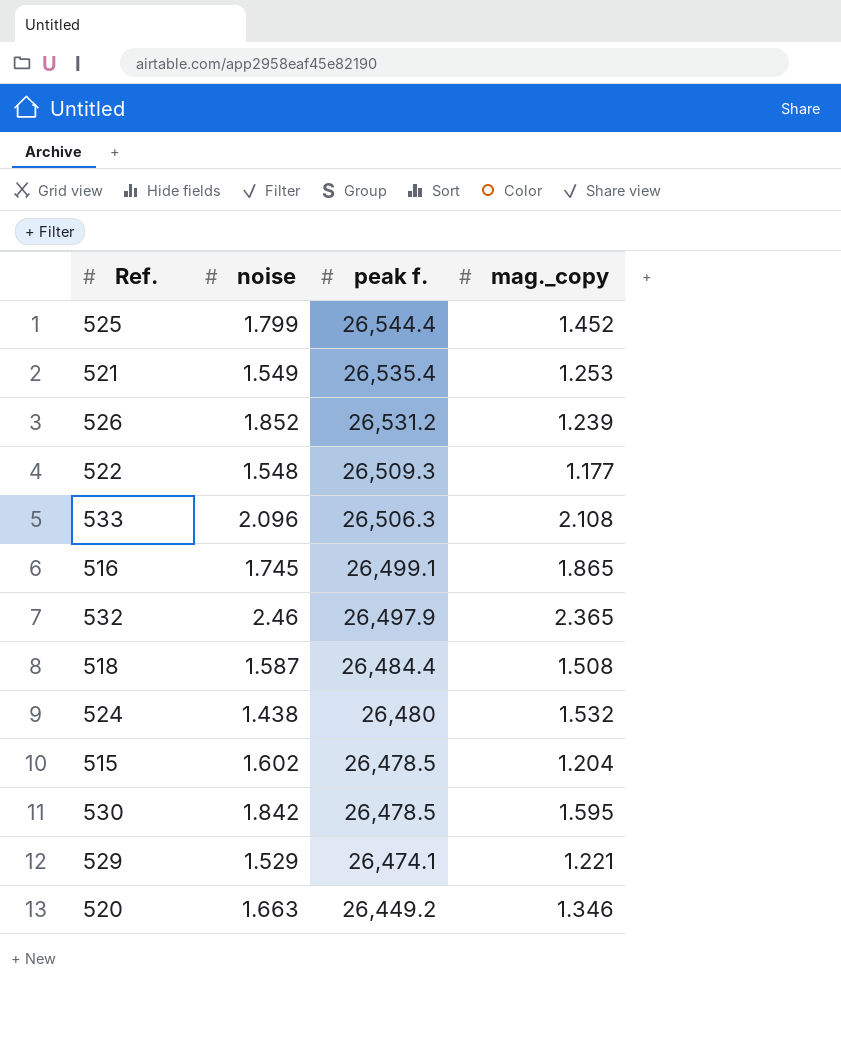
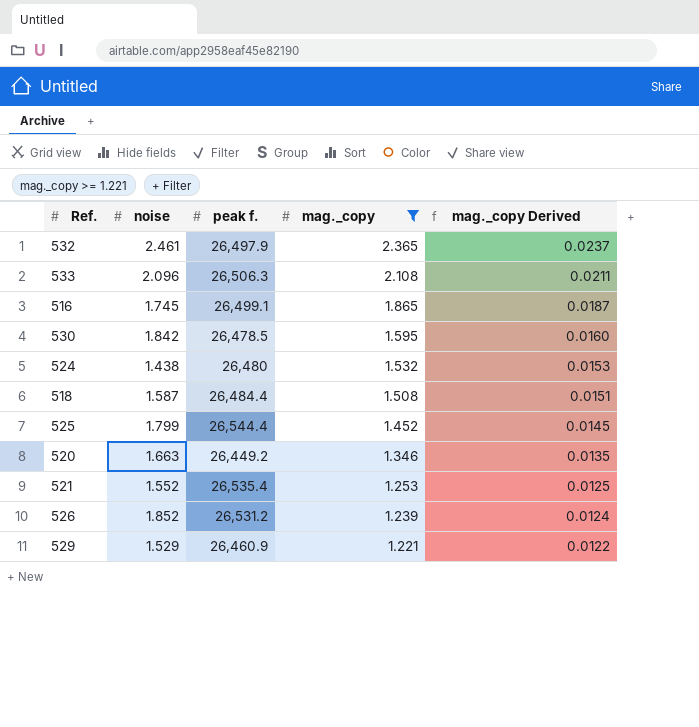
filter: none -> mag._copy >= 1.221
row order: peak f. descending -> mag._copy descending
column mag._copy Derived | formula: none -> [mag._copy] * 0.01
532 | noise: 2.46 -> 2.461
521 | noise: 1.549 -> 1.552
529 | peak f.: 26,474.1 -> 26,460.9

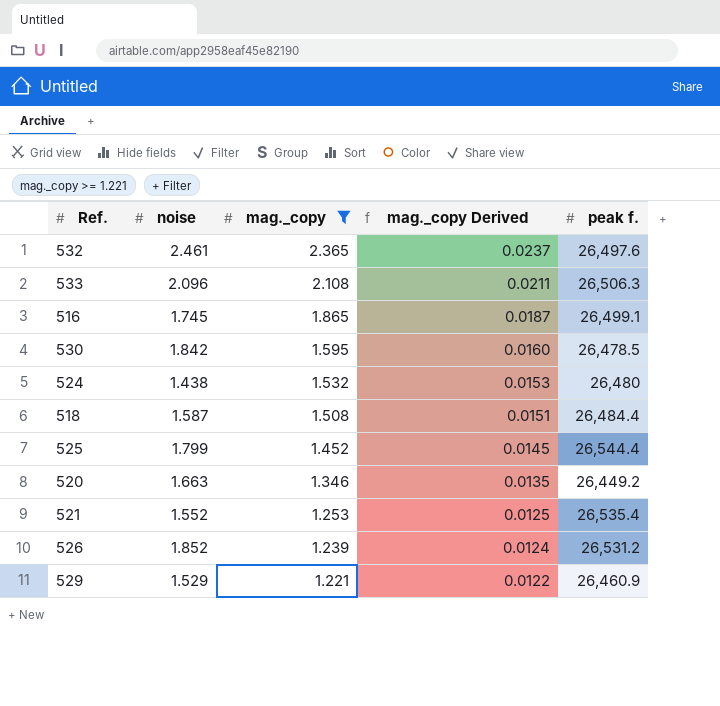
column peak f. | position: 3 -> 5
532 | peak f.: 26,497.9 -> 26,497.6

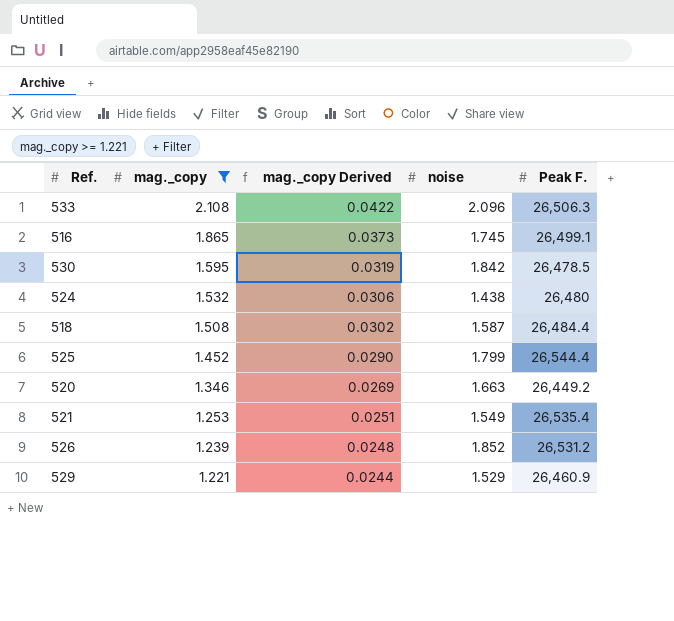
column mag._copy Derived | formula: [mag._copy] * 0.01 -> [mag._copy] * 0.02
column noise | position: 2 -> 4
column name: peak f. -> Peak F.
row 532: 2.461 | 2.365 | 0.0237 | 26,497.6 -> none
521 | noise: 1.552 -> 1.549

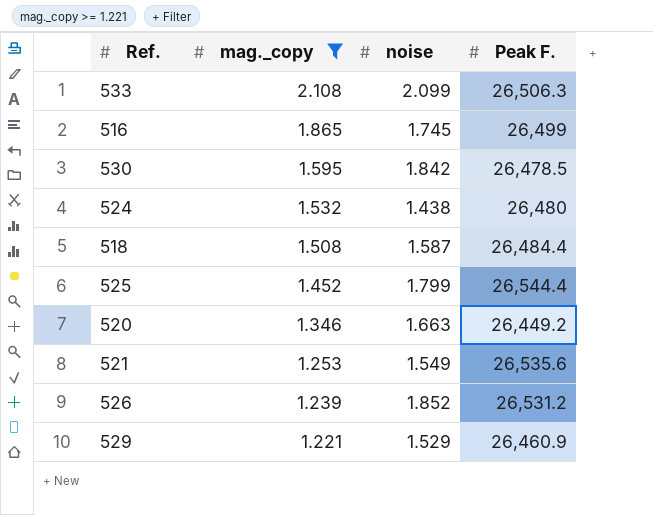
column mag._copy Derived | formula: [mag._copy] * 0.02 -> none
533 | noise: 2.096 -> 2.099
516 | Peak F.: 26,499.1 -> 26,499
521 | Peak F.: 26,535.4 -> 26,535.6

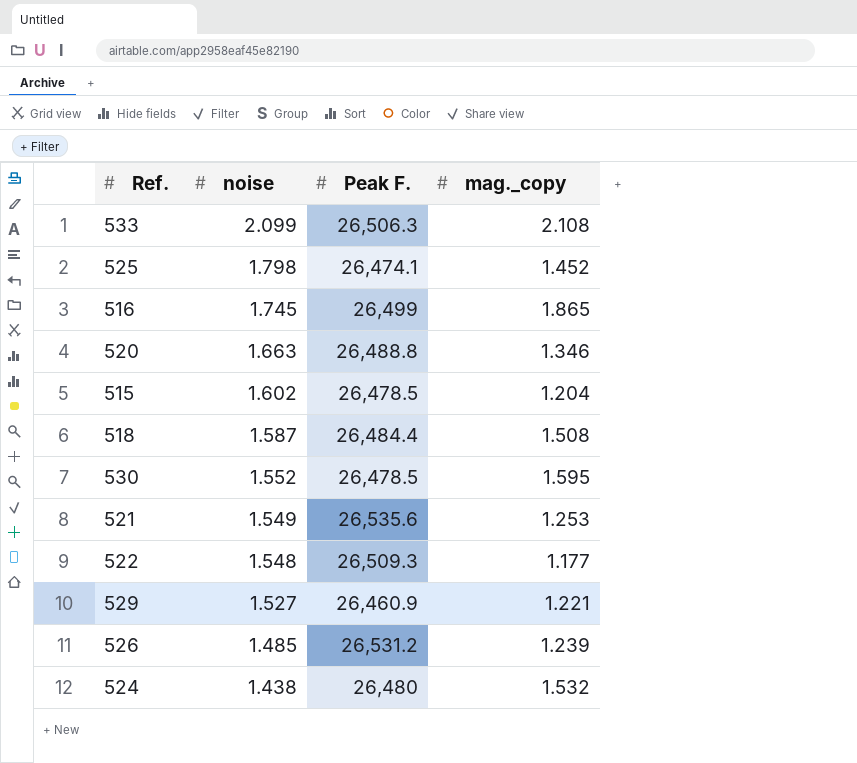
filter: mag._copy >= 1.221 -> none
row order: mag._copy descending -> noise descending
column mag._copy | position: 2 -> 4
525 | noise: 1.799 -> 1.798
525 | Peak F.: 26,544.4 -> 26,474.1
520 | Peak F.: 26,449.2 -> 26,488.8
530 | noise: 1.842 -> 1.552
529 | noise: 1.529 -> 1.527
526 | noise: 1.852 -> 1.485

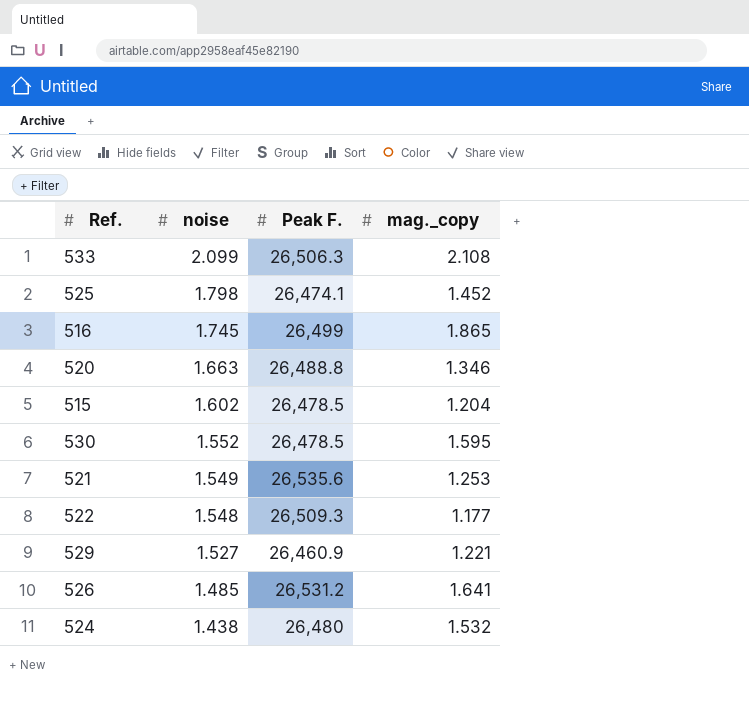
row 518: 1.587 | 26,484.4 | 1.508 -> none
526 | mag._copy: 1.239 -> 1.641

